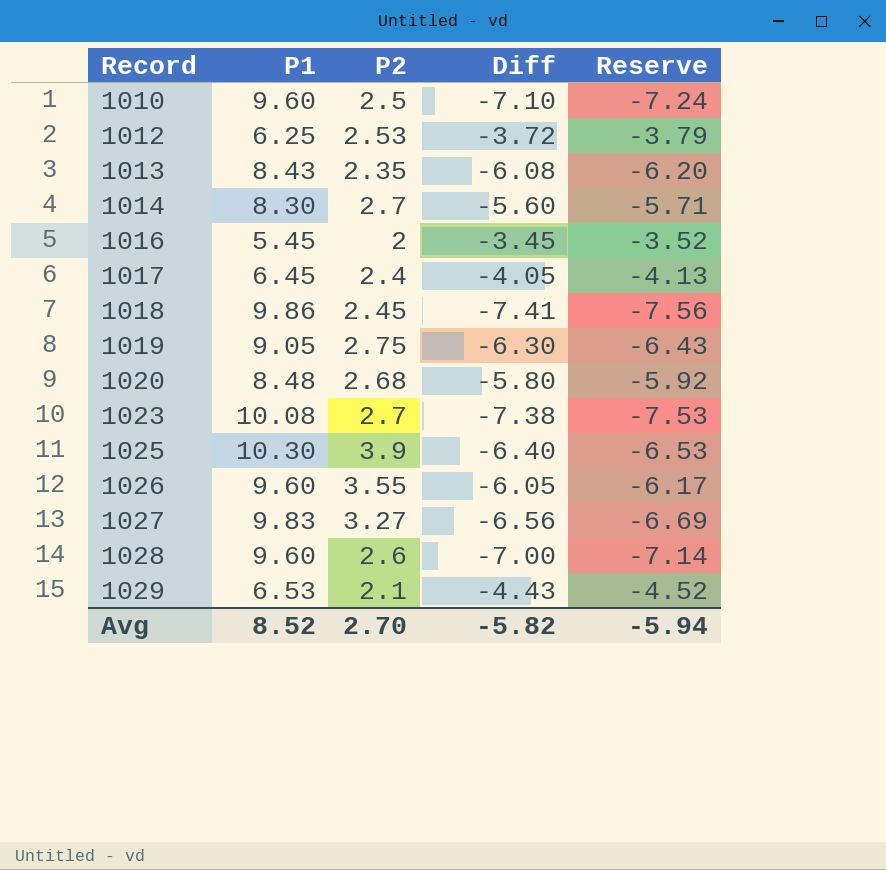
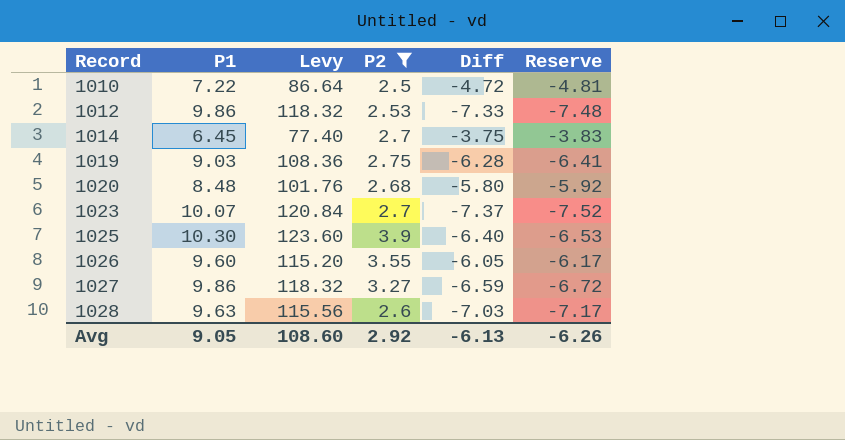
filter: none -> P2 >= 2.5
column Levy | formula: none -> [P1] * 12
1010 | P1: 9.60 -> 7.22
1010 | Diff: -7.10 -> -4.72
1010 | Reserve: -7.24 -> -4.81
1012 | P1: 6.25 -> 9.86
1012 | Diff: -3.72 -> -7.33
1012 | Reserve: -3.79 -> -7.48
1014 | P1: 8.30 -> 6.45
1014 | Diff: -5.60 -> -3.75
1014 | Reserve: -5.71 -> -3.83
1019 | P1: 9.05 -> 9.03
1019 | Diff: -6.30 -> -6.28
1019 | Reserve: -6.43 -> -6.41
1023 | P1: 10.08 -> 10.07
1023 | Diff: -7.38 -> -7.37
1023 | Reserve: -7.53 -> -7.52
1027 | P1: 9.83 -> 9.86
1027 | Diff: -6.56 -> -6.59
1027 | Reserve: -6.69 -> -6.72
1028 | P1: 9.60 -> 9.63
1028 | Diff: -7.00 -> -7.03
1028 | Reserve: -7.14 -> -7.17
Avg | P1: 8.52 -> 9.05
Avg | P2: 2.70 -> 2.92
Avg | Diff: -5.82 -> -6.13
Avg | Reserve: -5.94 -> -6.26

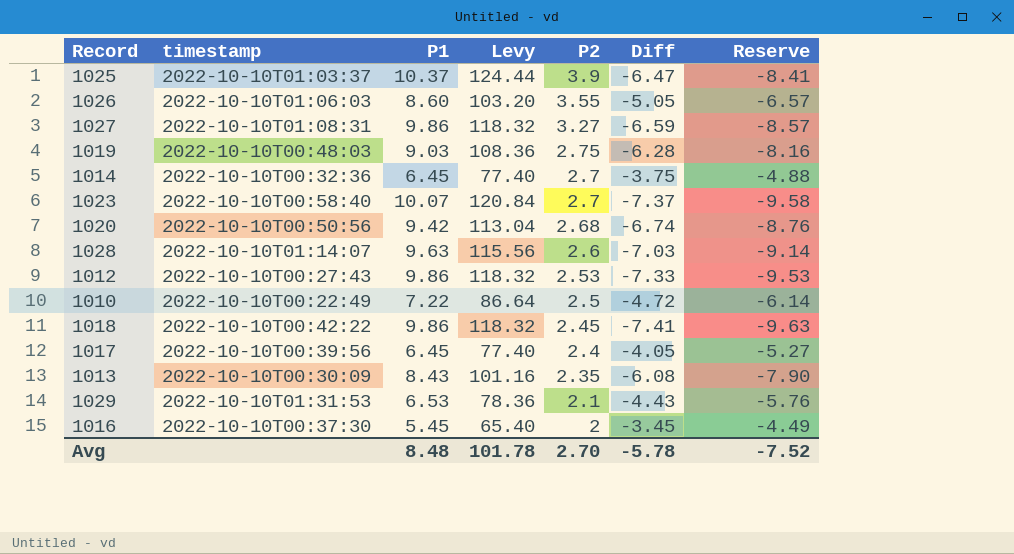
filter: P2 >= 2.5 -> none
row order: Record ascending -> P2 descending
column timestamp | position: none -> 2
column Reserve | formula: [Diff] * 1.02 -> [Diff] * 1.3
1025 | P1: 10.30 -> 10.37
1025 | Levy: 123.60 -> 124.44
1025 | Diff: -6.40 -> -6.47
1026 | P1: 9.60 -> 8.60
1026 | Levy: 115.20 -> 103.20
1026 | Diff: -6.05 -> -5.05
1020 | P1: 8.48 -> 9.42
1020 | Levy: 101.76 -> 113.04
1020 | Diff: -5.80 -> -6.74
Avg | P1: 9.05 -> 8.48
Avg | Levy: 108.60 -> 101.78
Avg | P2: 2.92 -> 2.70
Avg | Diff: -6.13 -> -5.78
Avg | Reserve: -6.26 -> -7.52

